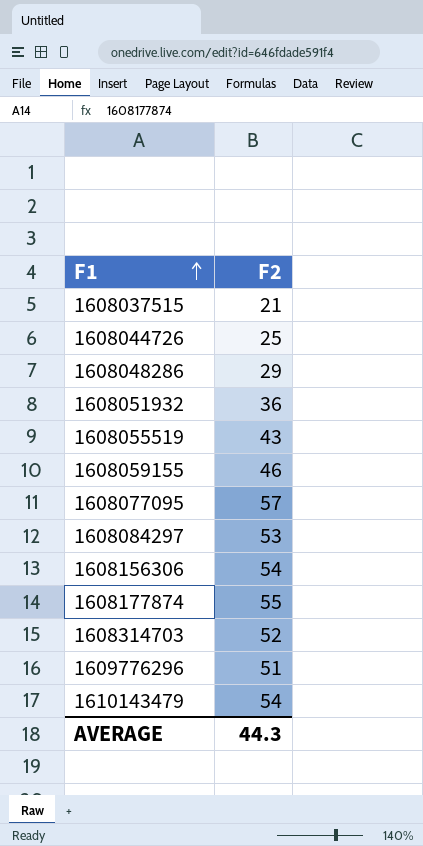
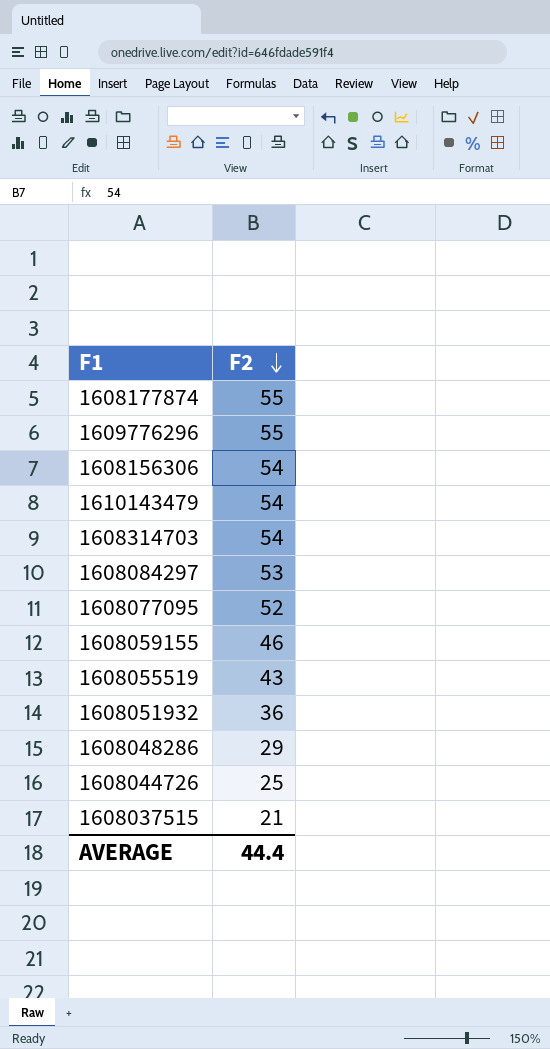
row order: F1 ascending -> F2 descending
1609776296 | F2: 51 -> 55
1608314703 | F2: 52 -> 54
1608077095 | F2: 57 -> 52
AVERAGE | F2: 44.3 -> 44.4

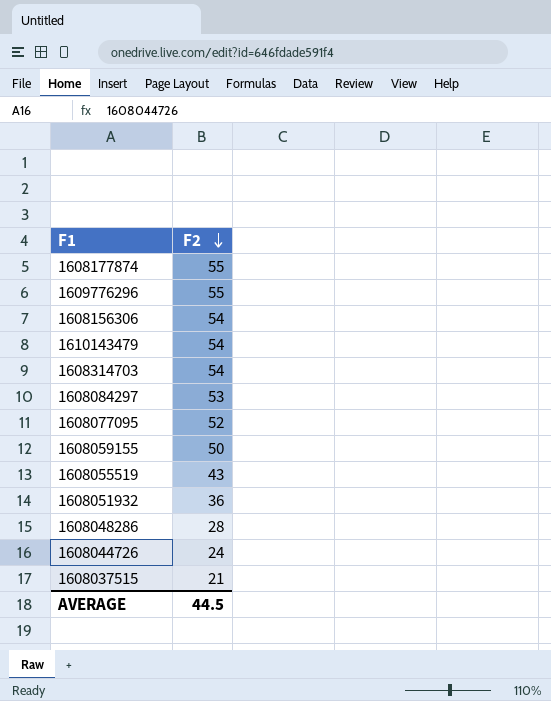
1608059155 | F2: 46 -> 50
1608048286 | F2: 29 -> 28
1608044726 | F2: 25 -> 24
AVERAGE | F2: 44.4 -> 44.5

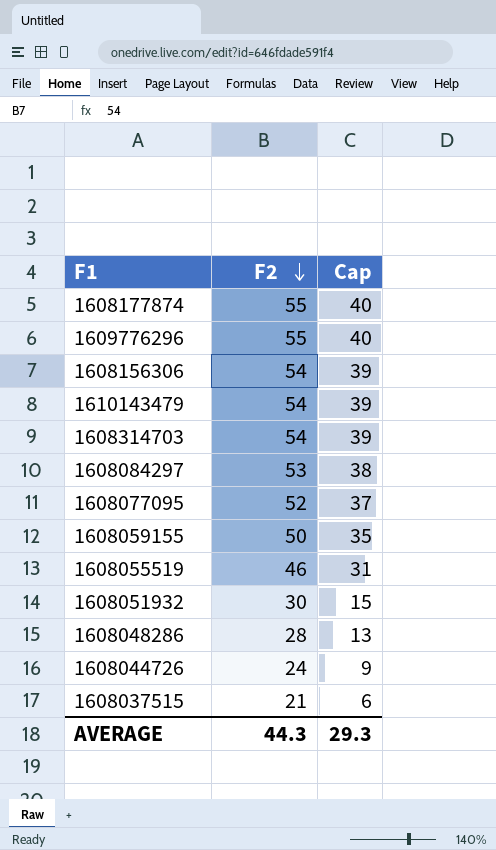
column Cap | formula: none -> [F2] - 15
1608055519 | F2: 43 -> 46
1608051932 | F2: 36 -> 30
AVERAGE | F2: 44.5 -> 44.3

